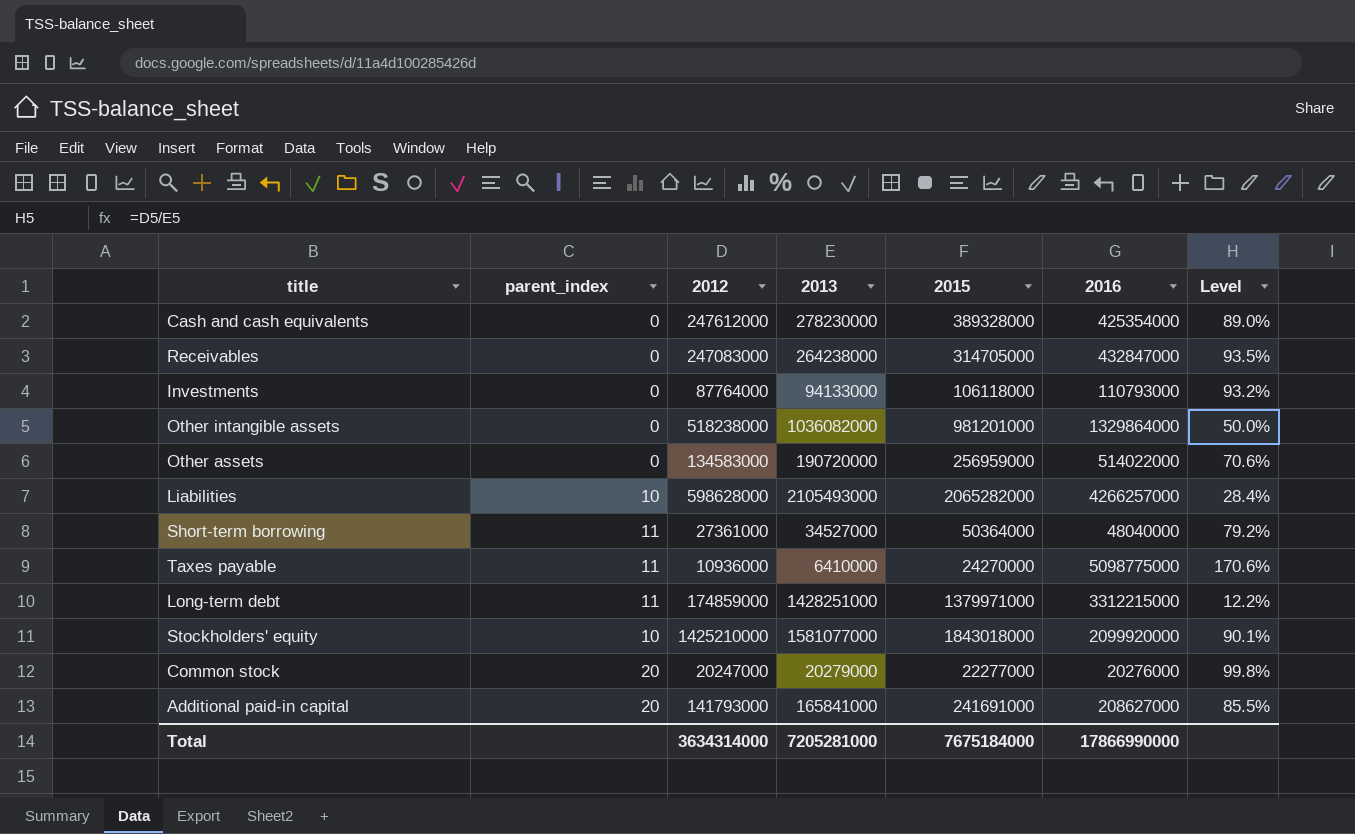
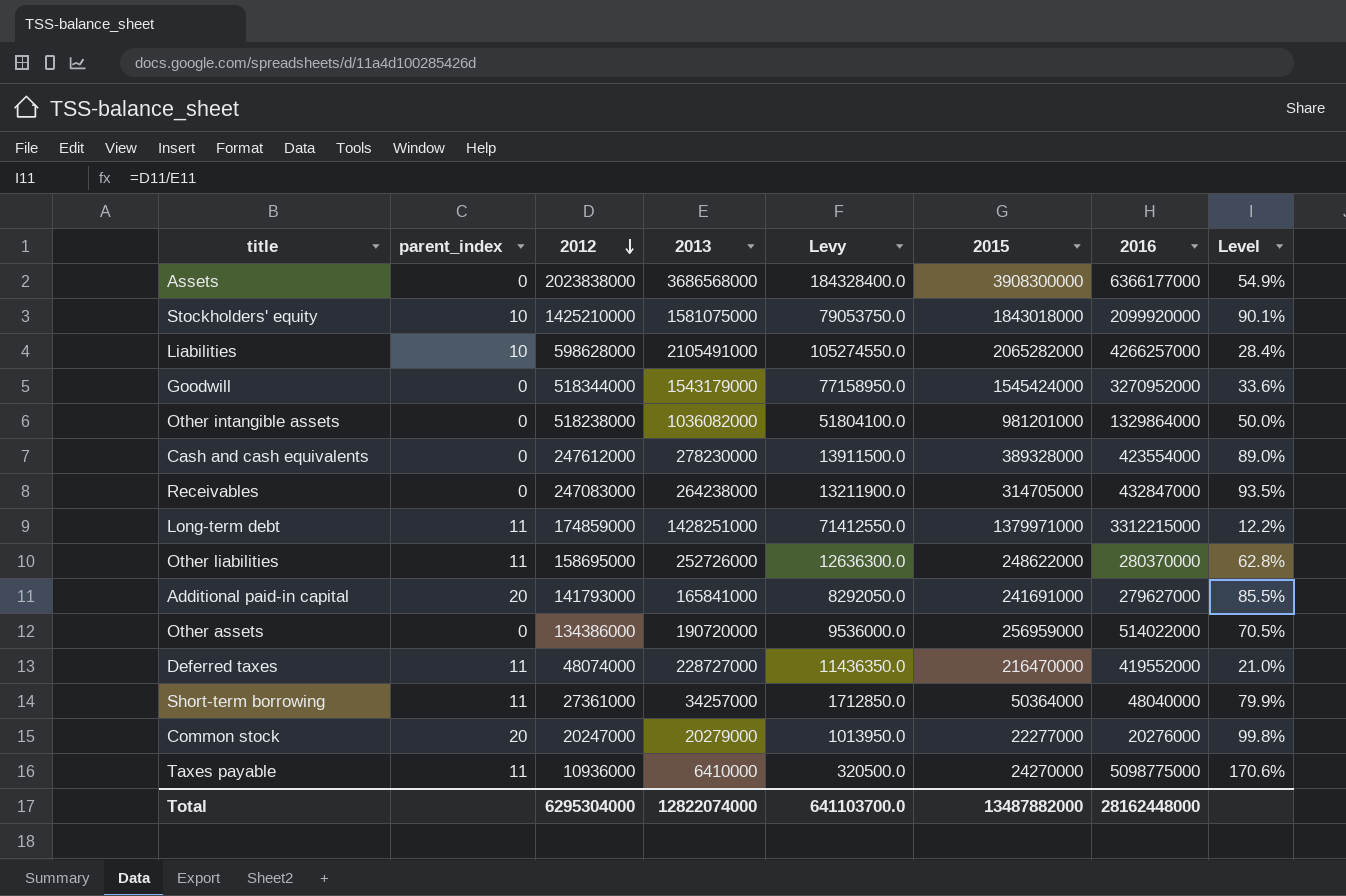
row order: none -> 2012 descending
column Levy | formula: none -> [2013] * 0.05
row Investments: 0 | 87764000 | 94133000 | 106118000 | 110793000 | 93.2% -> none
row Assets: none -> 0 | 2023838000 | 3686568000 | 184328400.0 | 3908300000 | 6366177000 | 54.9%
Stockholders' equity | 2013: 1581077000 -> 1581075000
Liabilities | 2013: 2105493000 -> 2105491000
row Goodwill: none -> 0 | 518344000 | 1543179000 | 77158950.0 | 1545424000 | 3270952000 | 33.6%
Cash and cash equivalents | 2016: 425354000 -> 423554000
row Other liabilities: none -> 11 | 158695000 | 252726000 | 12636300.0 | 248622000 | 280370000 | 62.8%
Additional paid-in capital | 2016: 208627000 -> 279627000
Other assets | 2012: 134583000 -> 134386000
Other assets | Level: 70.6% -> 70.5%
row Deferred taxes: none -> 11 | 48074000 | 228727000 | 11436350.0 | 216470000 | 419552000 | 21.0%
Short-term borrowing | 2013: 34527000 -> 34257000
Short-term borrowing | Level: 79.2% -> 79.9%
Total | 2012: 3634314000 -> 6295304000
Total | 2013: 7205281000 -> 12822074000
Total | 2015: 7675184000 -> 13487882000
Total | 2016: 17866990000 -> 28162448000

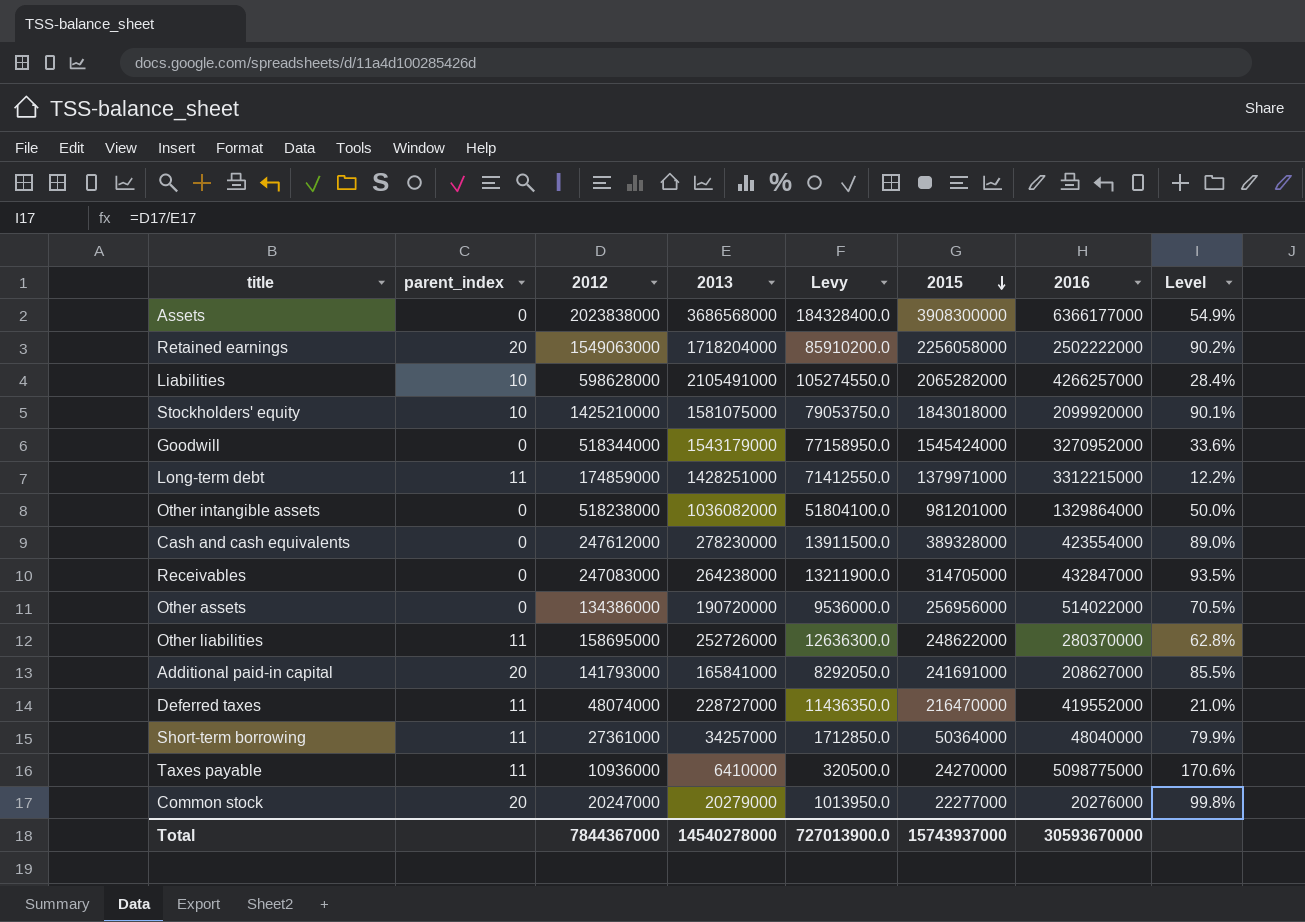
row order: 2012 descending -> 2015 descending
row Retained earnings: none -> 20 | 1549063000 | 1718204000 | 85910200.0 | 2256058000 | 2502222000 | 90.2%
Other assets | 2015: 256959000 -> 256956000
Additional paid-in capital | 2016: 279627000 -> 208627000
Total | 2012: 6295304000 -> 7844367000
Total | 2013: 12822074000 -> 14540278000
Total | Levy: 641103700.0 -> 727013900.0
Total | 2015: 13487882000 -> 15743937000
Total | 2016: 28162448000 -> 30593670000

